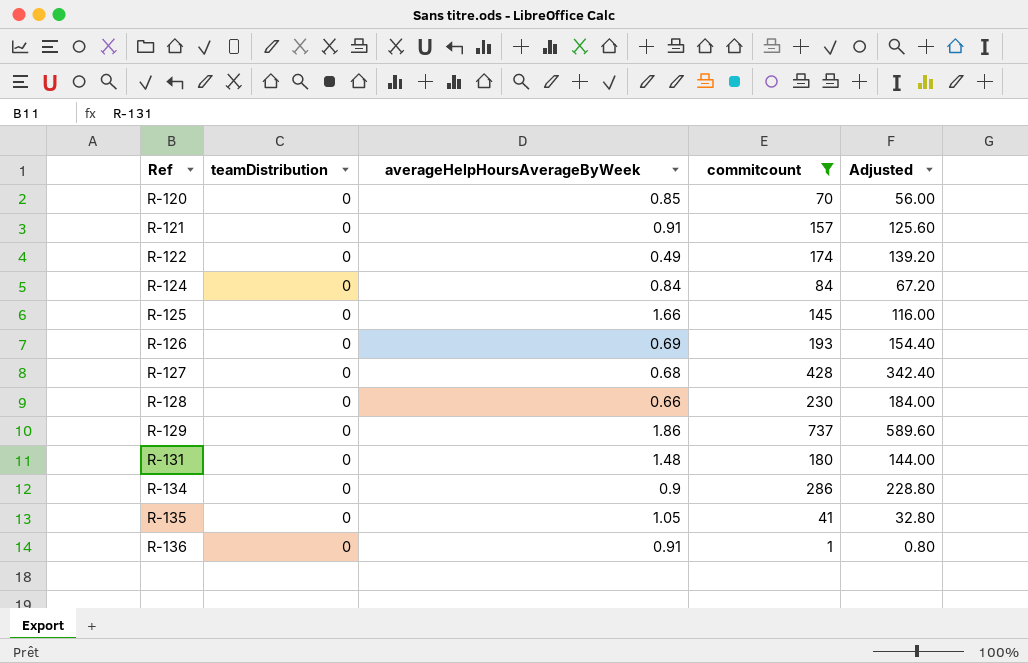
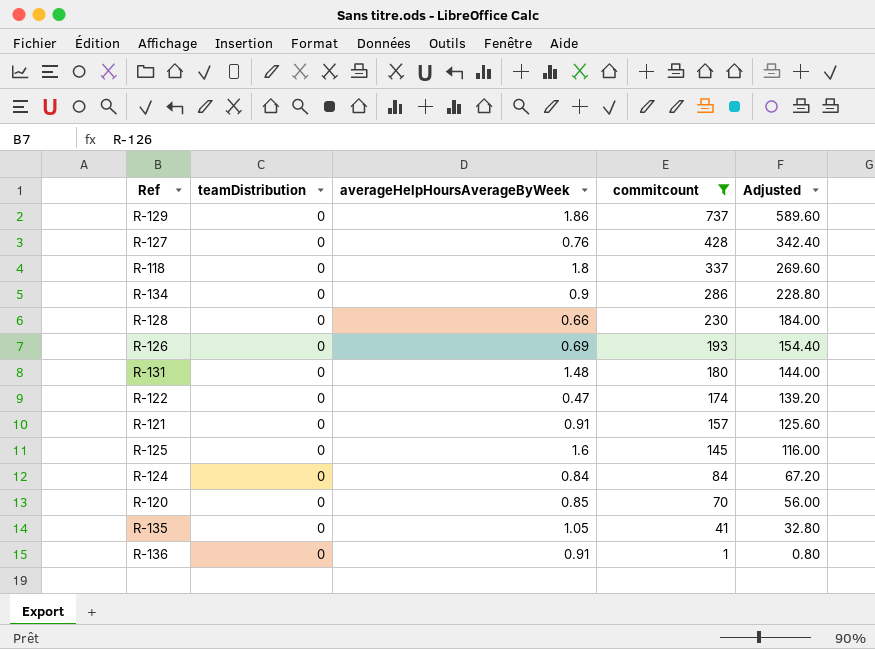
row order: Ref ascending -> commitcount descending
R-127 | averageHelpHoursAverageByWeek: 0.68 -> 0.76
row R-118: none -> 0 | 1.8 | 337 | 269.60
R-122 | averageHelpHoursAverageByWeek: 0.49 -> 0.47
R-125 | averageHelpHoursAverageByWeek: 1.66 -> 1.6

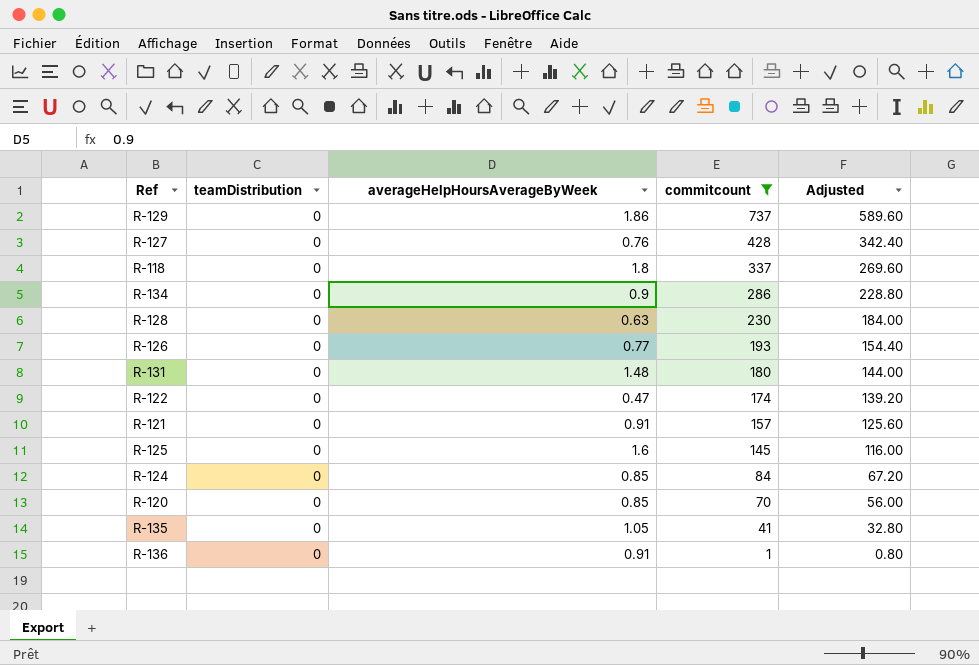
R-128 | averageHelpHoursAverageByWeek: 0.66 -> 0.63
R-126 | averageHelpHoursAverageByWeek: 0.69 -> 0.77
R-124 | averageHelpHoursAverageByWeek: 0.84 -> 0.85

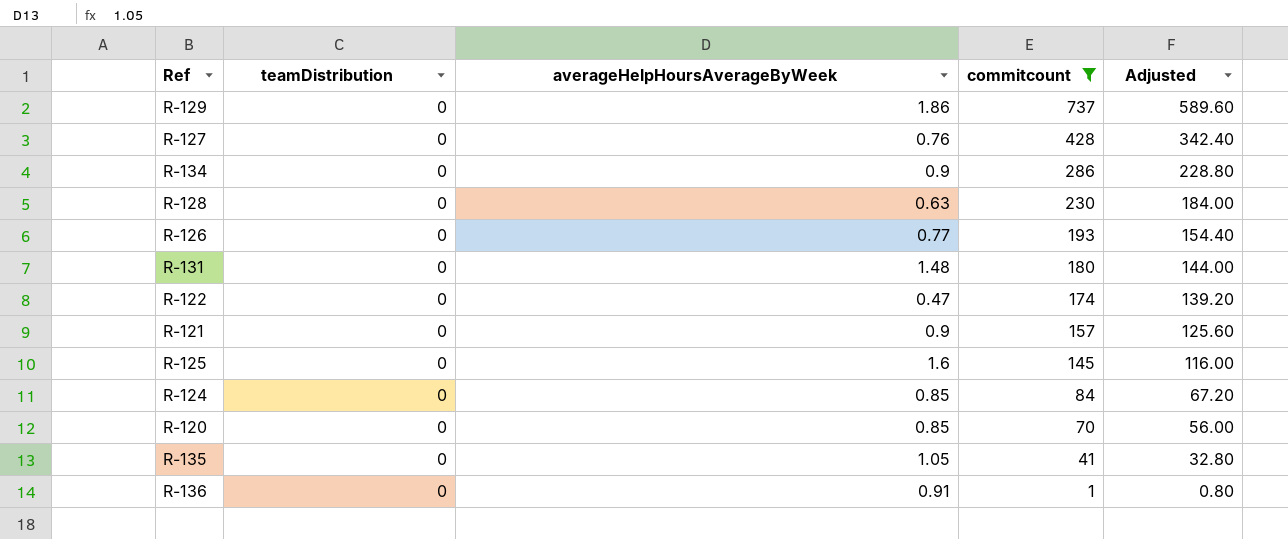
row R-118: 0 | 1.8 | 337 | 269.60 -> none
R-121 | averageHelpHoursAverageByWeek: 0.91 -> 0.9

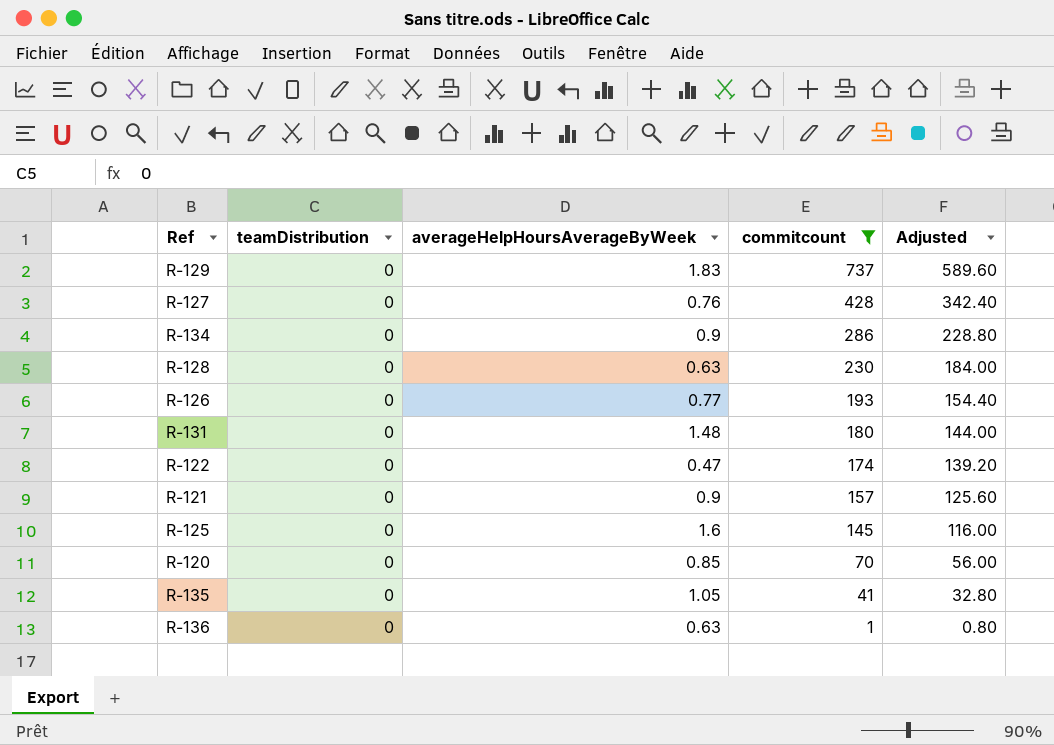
row R-124: 0 | 0.85 | 84 | 67.20 -> none
R-129 | averageHelpHoursAverageByWeek: 1.86 -> 1.83
R-136 | averageHelpHoursAverageByWeek: 0.91 -> 0.63

